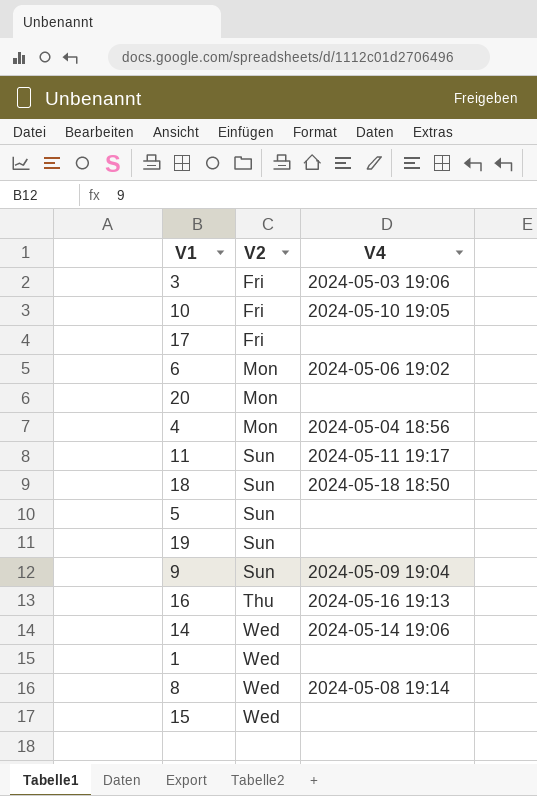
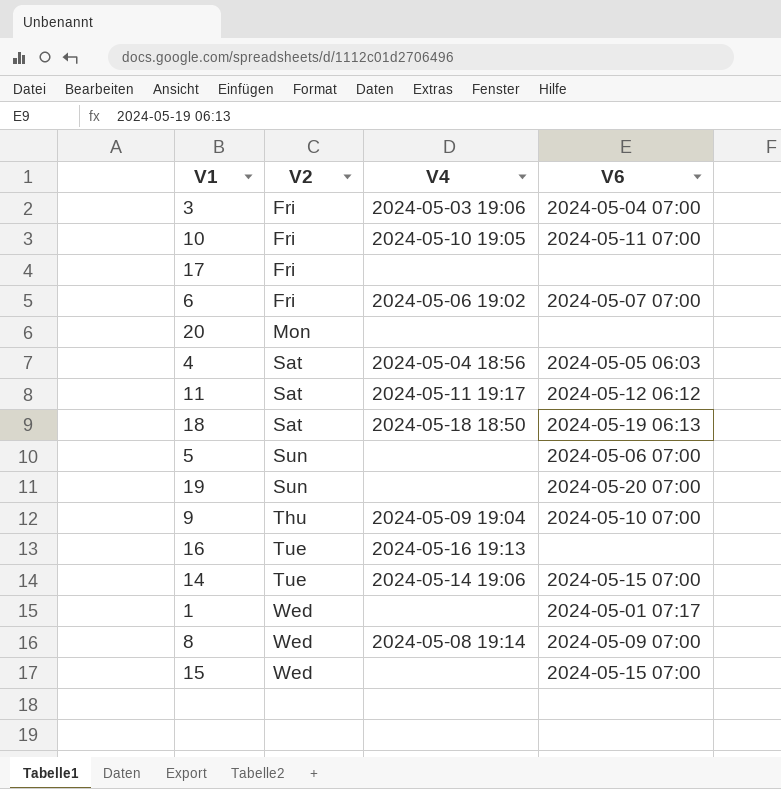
column V6 | position: none -> 4
6 | V2: Mon -> Fri
4 | V2: Mon -> Sat
11 | V2: Sun -> Sat
18 | V2: Sun -> Sat
9 | V2: Sun -> Thu
16 | V2: Thu -> Tue
14 | V2: Wed -> Tue

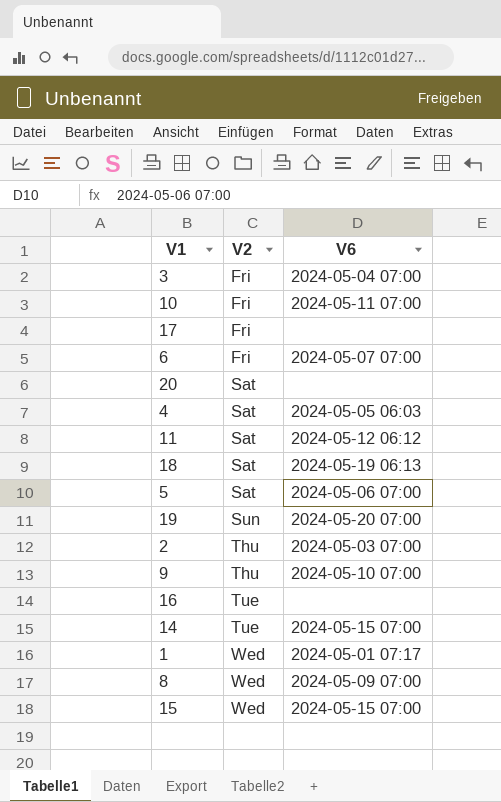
column V4 | position: 3 -> none
20 | V2: Mon -> Sat
5 | V2: Sun -> Sat
row 2: none -> Thu | 2024-05-03 07:00

